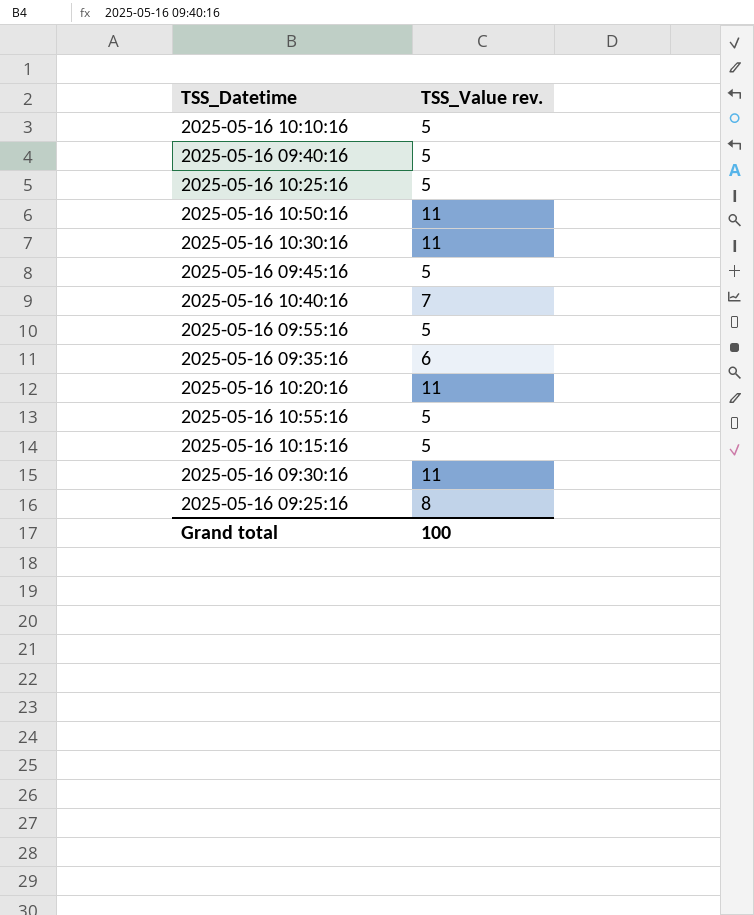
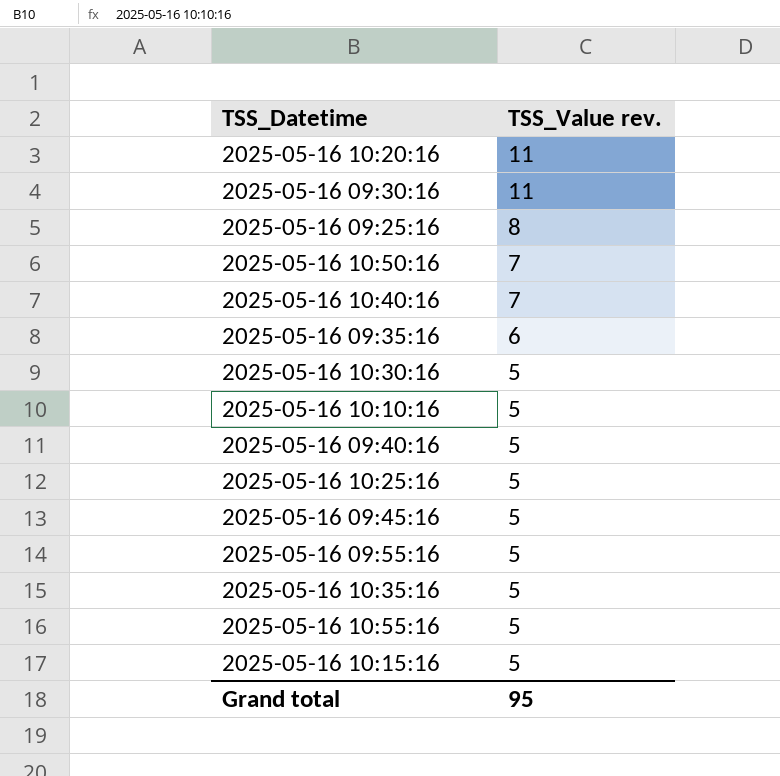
row order: none -> TSS_Value rev. descending
2025-05-16 10:50:16 | TSS_Value rev.: 11 -> 7
2025-05-16 10:30:16 | TSS_Value rev.: 11 -> 5
row 2025-05-16 10:35:16: none -> 5
Grand total | TSS_Value rev.: 100 -> 95

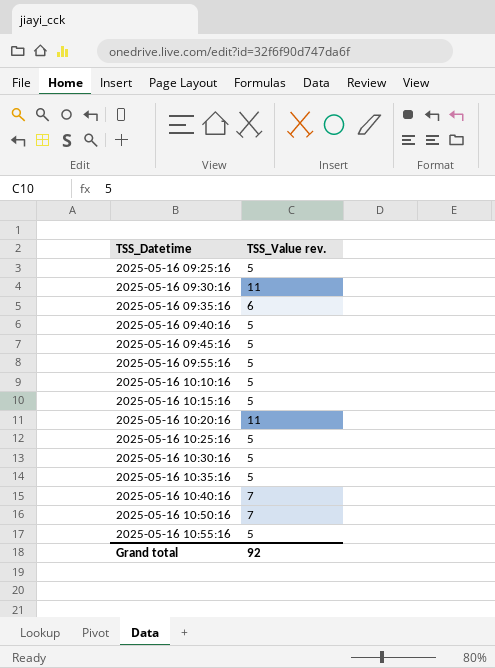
row order: TSS_Value rev. descending -> TSS_Datetime ascending
2025-05-16 09:25:16 | TSS_Value rev.: 8 -> 5
Grand total | TSS_Value rev.: 95 -> 92

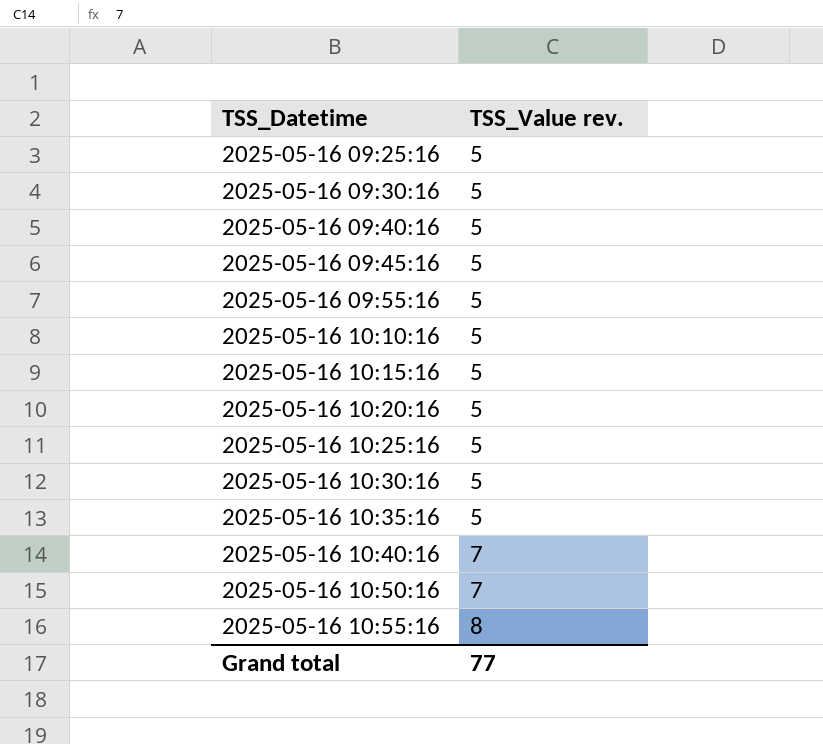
row 2025-05-16 09:35:16: 6 -> none
2025-05-16 09:30:16 | TSS_Value rev.: 11 -> 5
2025-05-16 10:20:16 | TSS_Value rev.: 11 -> 5
2025-05-16 10:55:16 | TSS_Value rev.: 5 -> 8
Grand total | TSS_Value rev.: 92 -> 77

